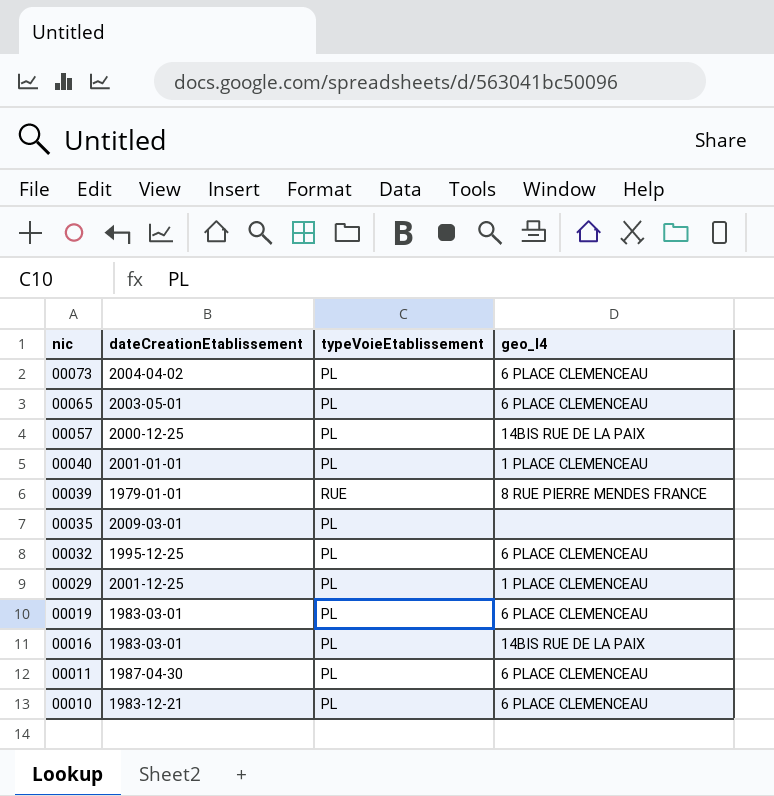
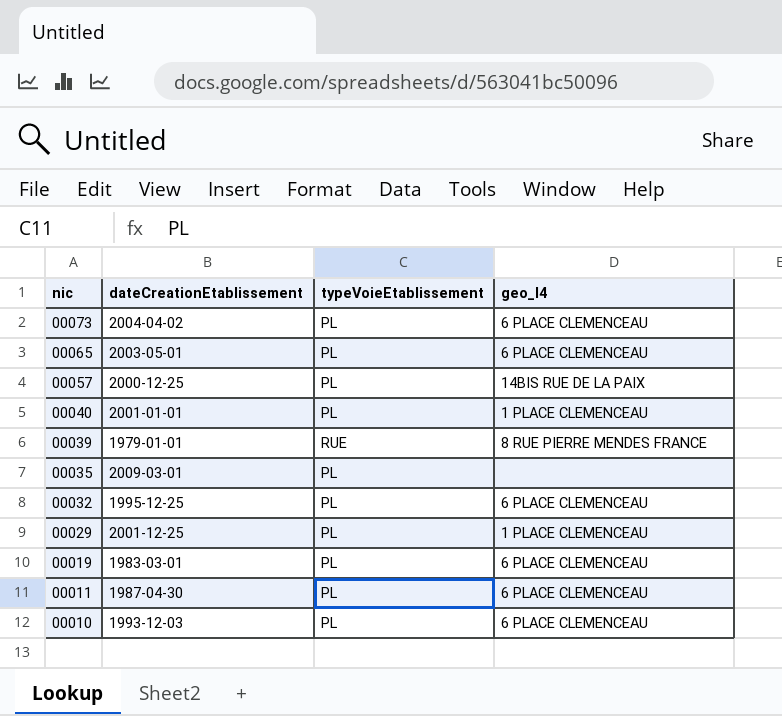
row 00016: 1983-03-01 | PL | 14BIS RUE DE LA PAIX -> none
00010 | dateCreationEtablissement: 1983-12-21 -> 1993-12-03

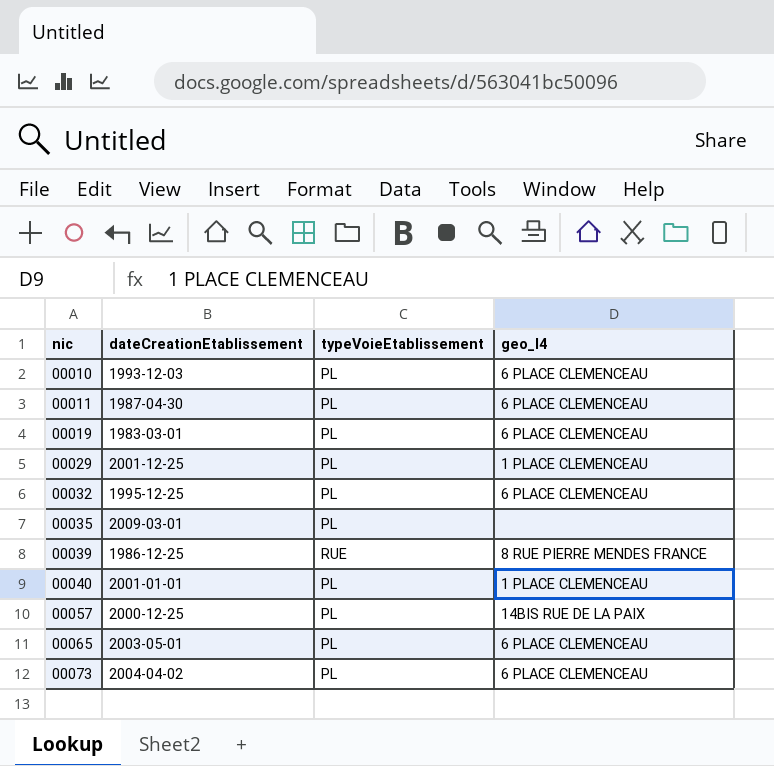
row order: nic descending -> nic ascending
00039 | dateCreationEtablissement: 1979-01-01 -> 1986-12-25

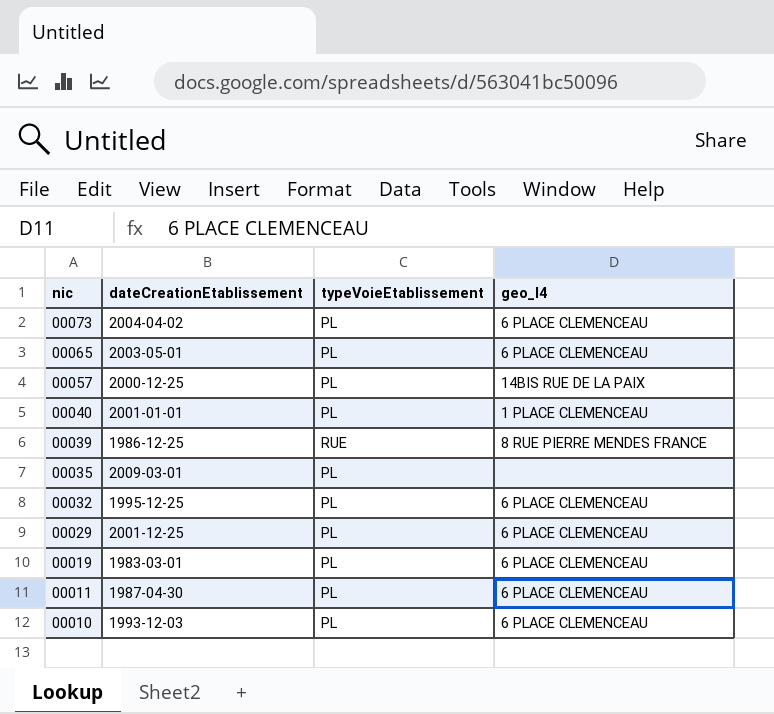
row order: nic ascending -> nic descending
00029 | geo_l4: 1 PLACE CLEMENCEAU -> 6 PLACE CLEMENCEAU

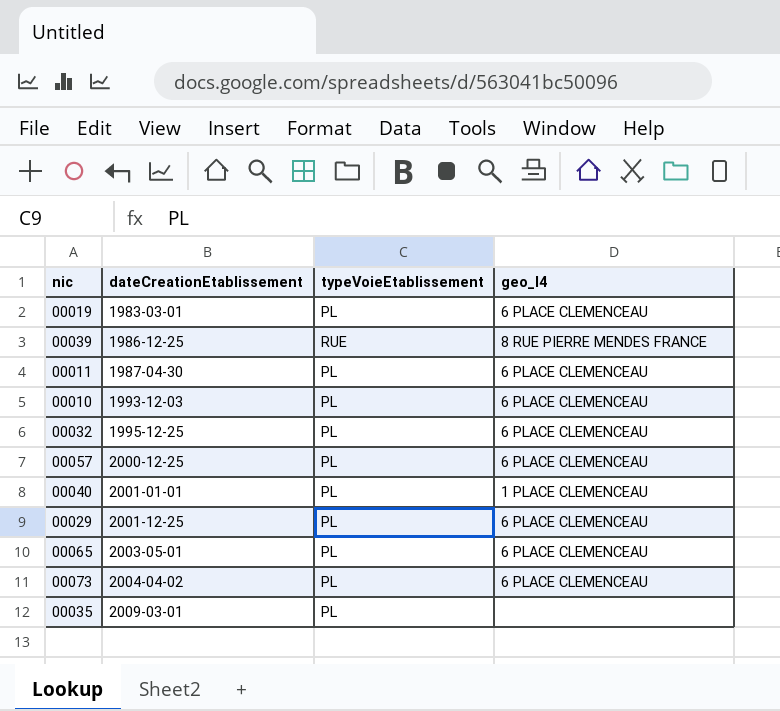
row order: nic descending -> dateCreationEtablissement ascending
00057 | geo_l4: 14BIS RUE DE LA PAIX -> 6 PLACE CLEMENCEAU

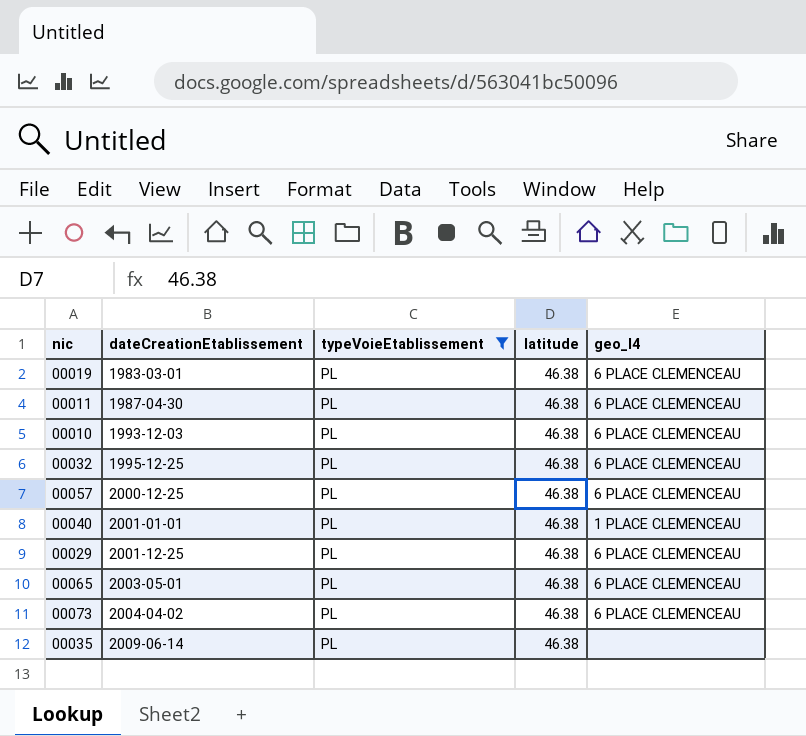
filter: none -> typeVoieEtablissement = PL
column latitude | position: none -> 4
00035 | dateCreationEtablissement: 2009-03-01 -> 2009-06-14

